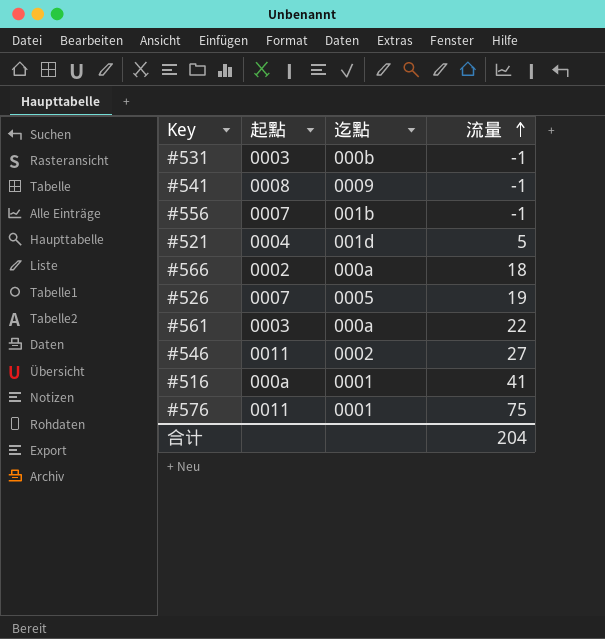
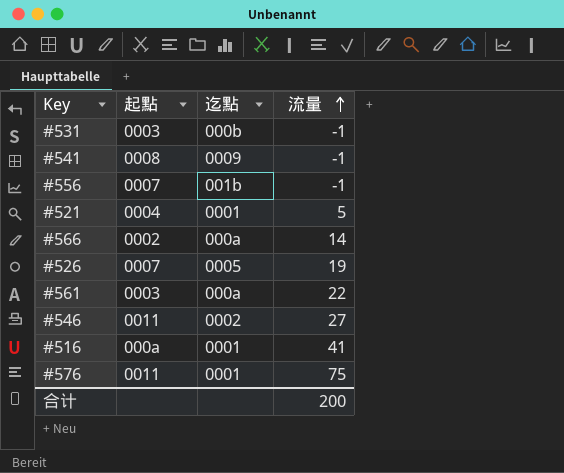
#521 | 迄點: 001d -> 0001
#566 | 流量: 18 -> 14
合计 | 流量: 204 -> 200

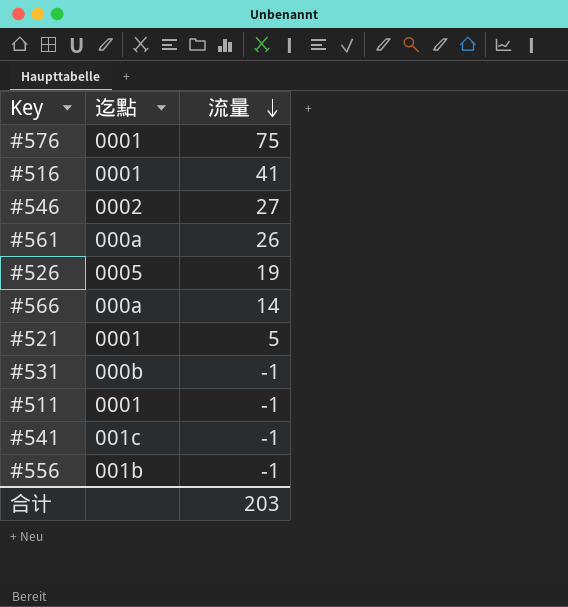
row order: 流量 ascending -> 流量 descending
column 起點 | position: 2 -> none
#561 | 流量: 22 -> 26
row #511: none -> 0001 | -1
#541 | 迄點: 0009 -> 001c
合计 | 流量: 200 -> 203

